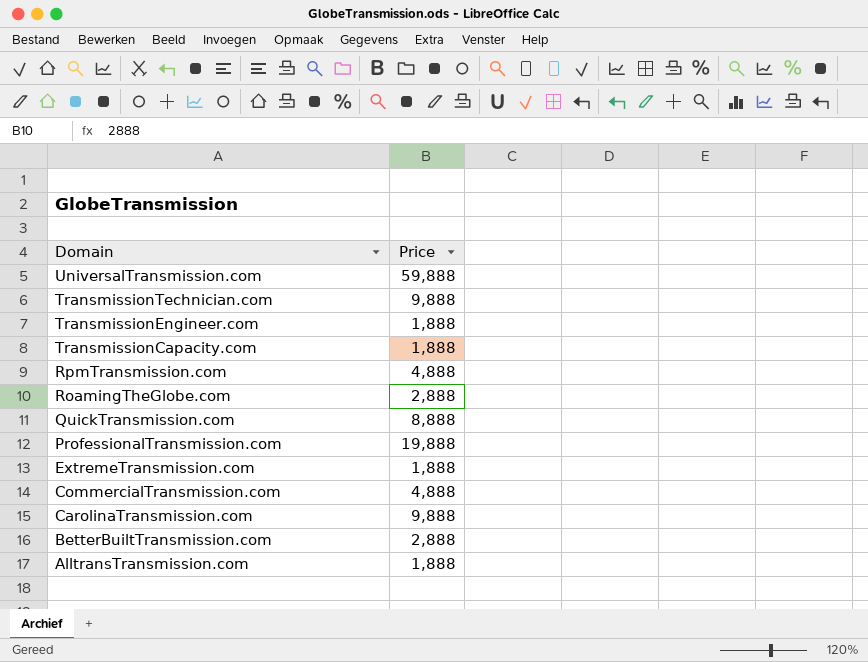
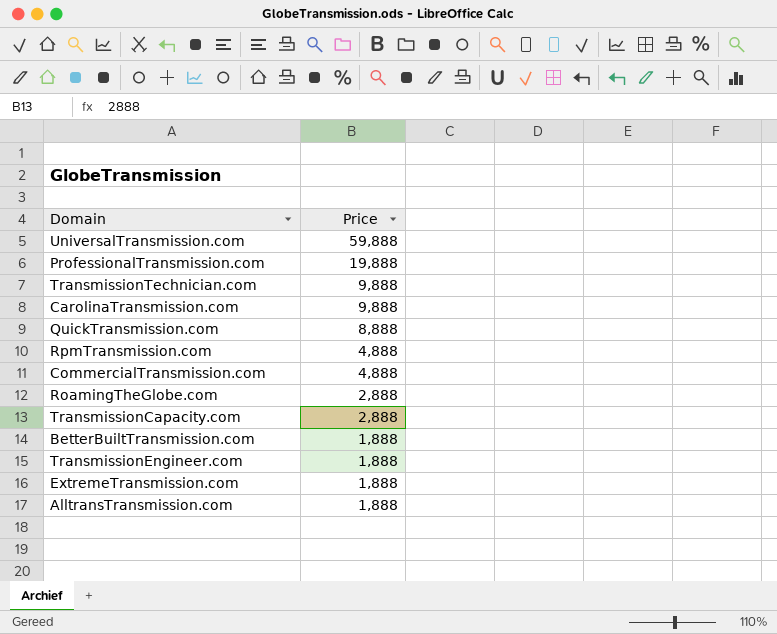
row order: Domain descending -> Price descending
TransmissionCapacity.com | Price: 1,888 -> 2,888
BetterBuiltTransmission.com | Price: 2,888 -> 1,888

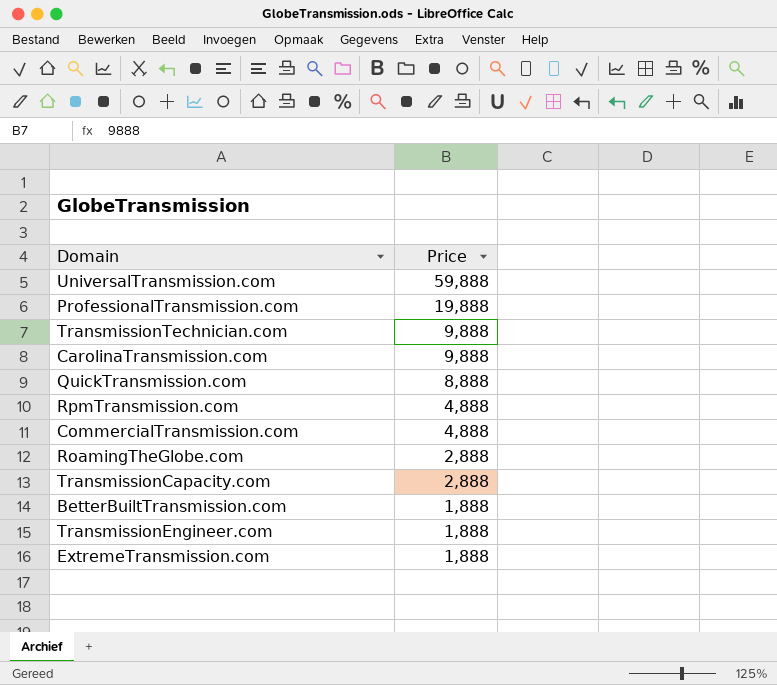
row AlltransTransmission.com: 1,888 -> none

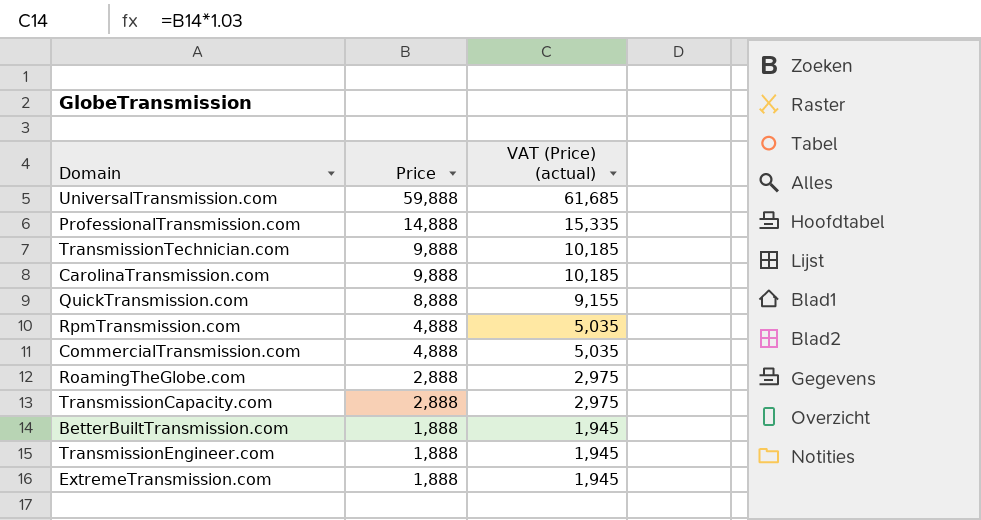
column VAT (Price) (actual) | formula: none -> [Price] * 1.03
ProfessionalTransmission.com | Price: 19,888 -> 14,888

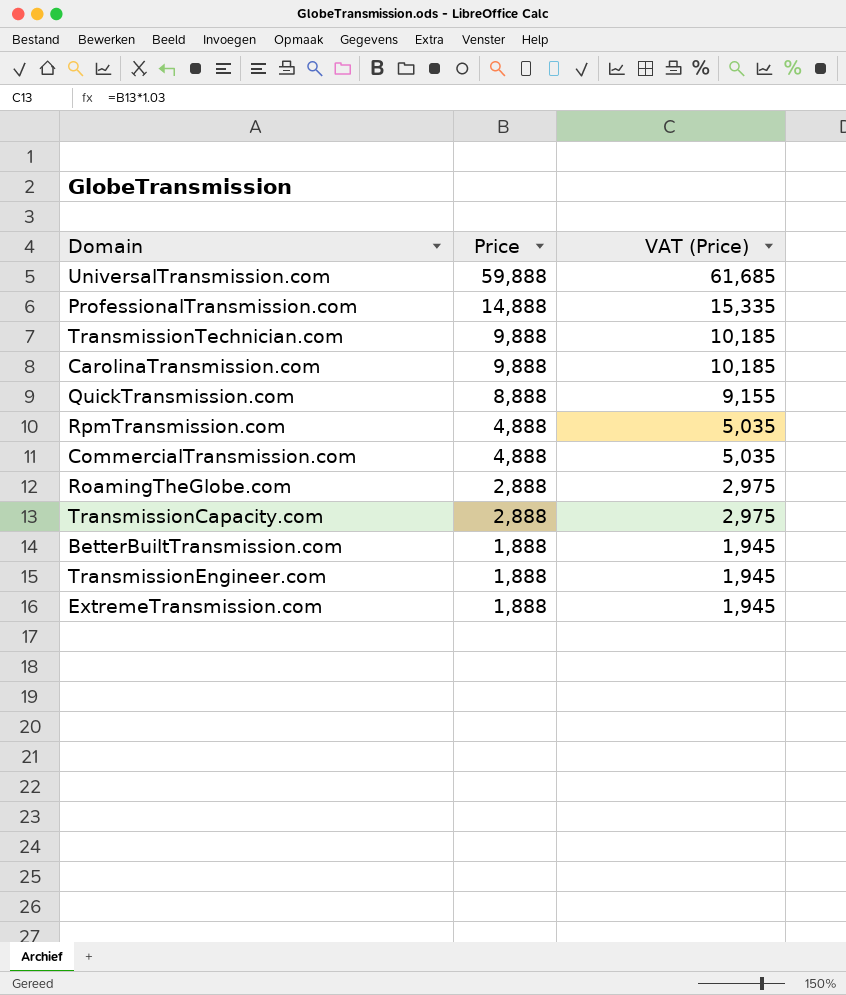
column name: VAT (Price) (actual) -> VAT (Price)

